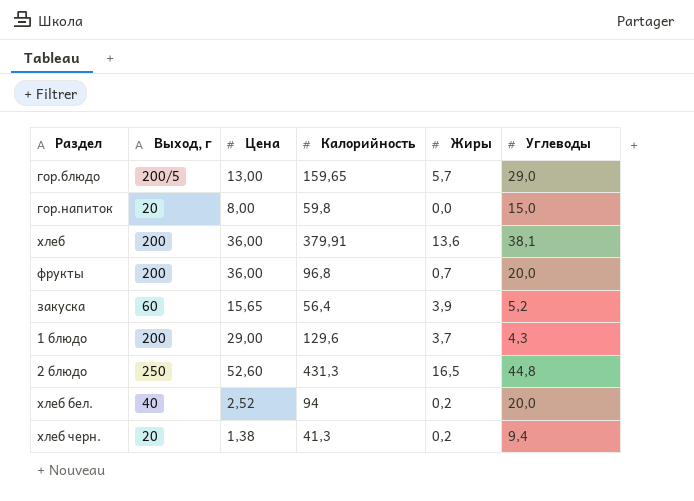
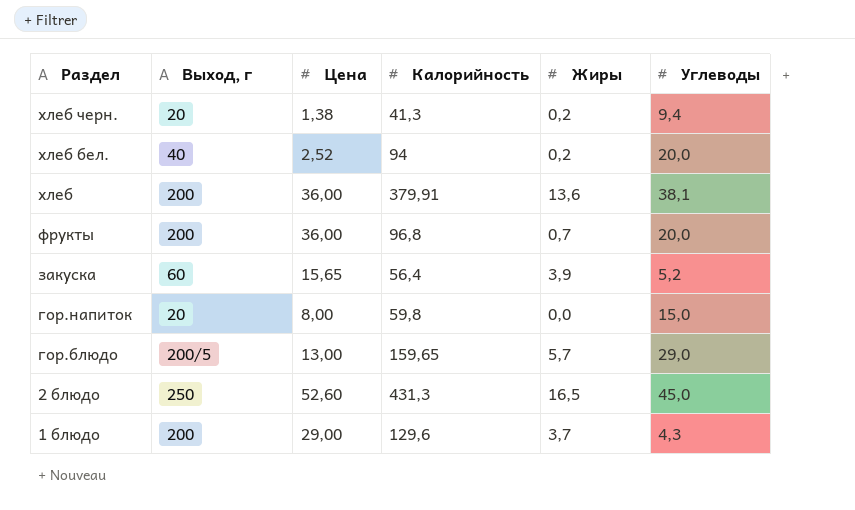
row order: none -> Раздел descending
2 блюдо | Углеводы: 44,8 -> 45,0

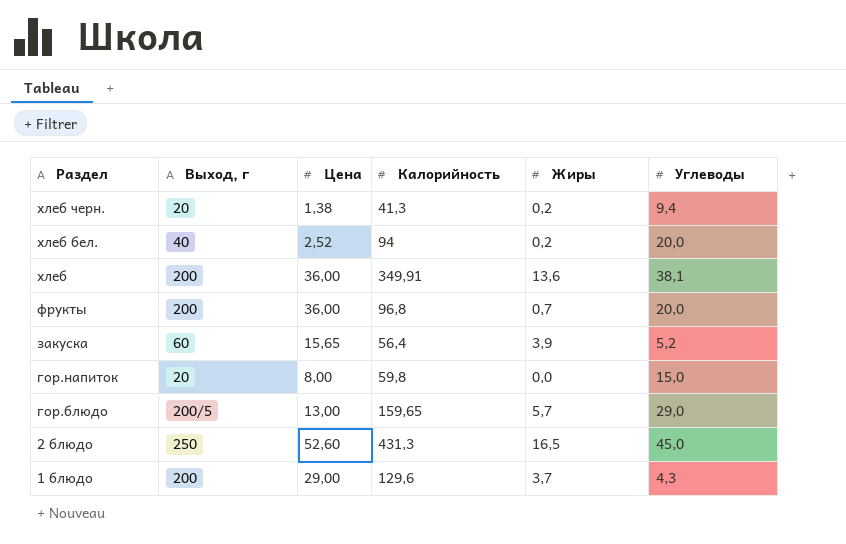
хлеб | Калорийность: 379,91 -> 349,91

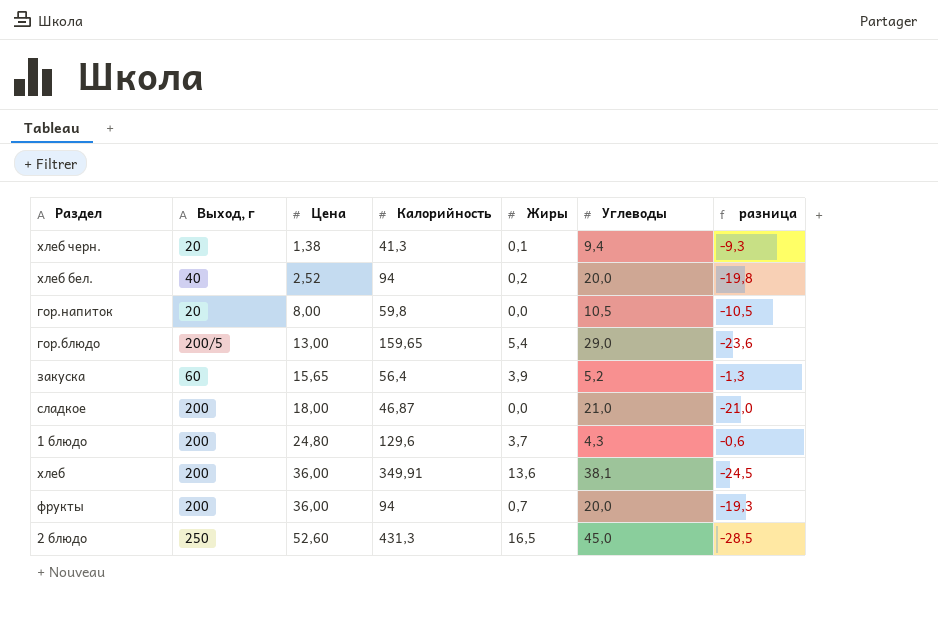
row order: Раздел descending -> Цена ascending
column разница | formula: none -> [Жиры] - [Углеводы]
хлеб черн. | Жиры: 0,2 -> 0,1
гор.напиток | Углеводы: 15,0 -> 10,5
гор.блюдо | Жиры: 5,7 -> 5,4
row сладкое: none -> 200 | 18,00 | 46,87 | 0,0 | 21,0 | -21,0
1 блюдо | Цена: 29,00 -> 24,80
фрукты | Калорийность: 96,8 -> 94

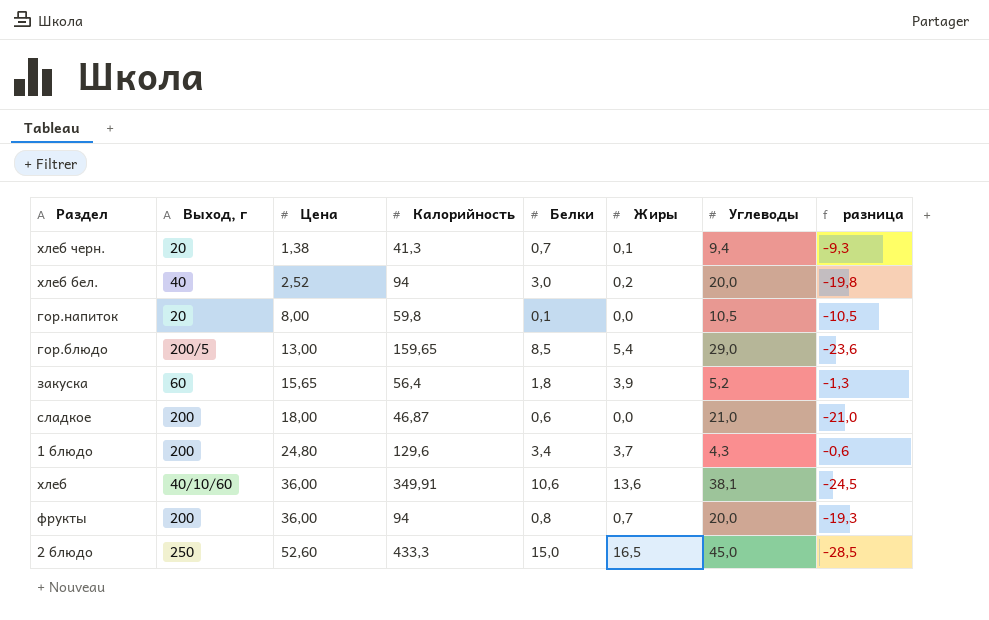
column Белки | position: none -> 5
хлеб | Выход, г: 200 -> 40/10/60
2 блюдо | Калорийность: 431,3 -> 433,3

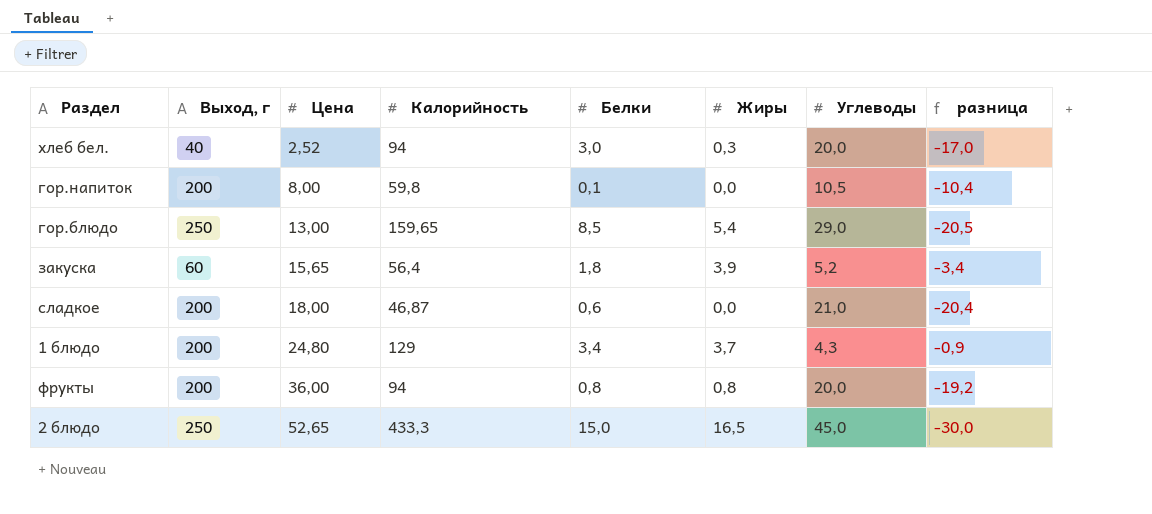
column разница | formula: [Жиры] - [Углеводы] -> [Белки] - [Углеводы]
row хлеб черн.: 20 | 1,38 | 41,3 | 0,7 | 0,1 | 9,4 | -9,3 -> none
row хлеб: 40/10/60 | 36,00 | 349,91 | 10,6 | 13,6 | 38,1 | -24,5 -> none
хлеб бел. | Жиры: 0,2 -> 0,3
гор.напиток | Выход, г: 20 -> 200
гор.блюдо | Выход, г: 200/5 -> 250
1 блюдо | Калорийность: 129,6 -> 129
фрукты | Жиры: 0,7 -> 0,8
2 блюдо | Цена: 52,60 -> 52,65

